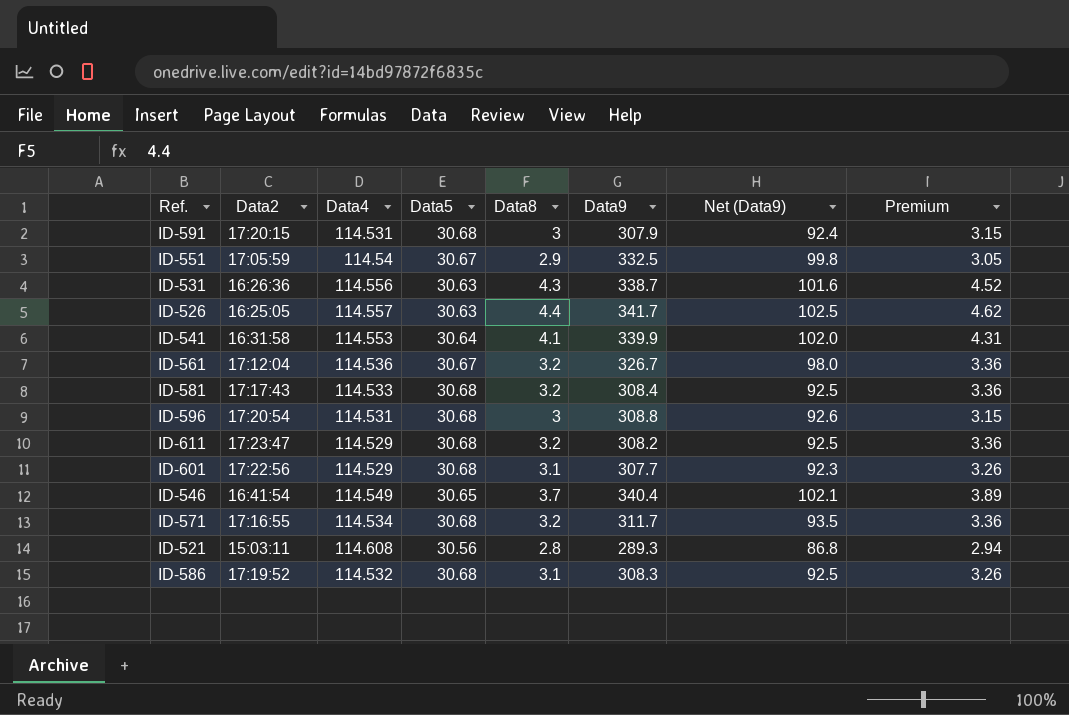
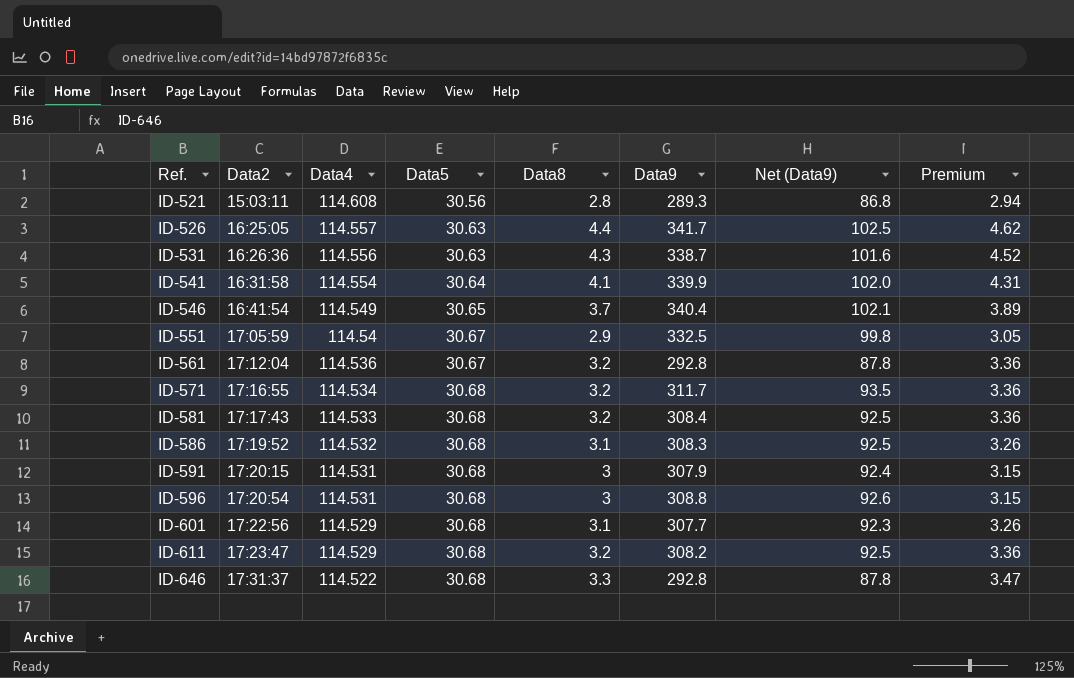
row order: none -> Ref. ascending
ID-541 | Data4: 114.553 -> 114.554
ID-561 | Data9: 326.7 -> 292.8
ID-561 | Net (Data9): 98.0 -> 87.8
row ID-646: none -> 17:31:37 | 114.522 | 30.68 | 3.3 | 292.8 | 87.8 | 3.47

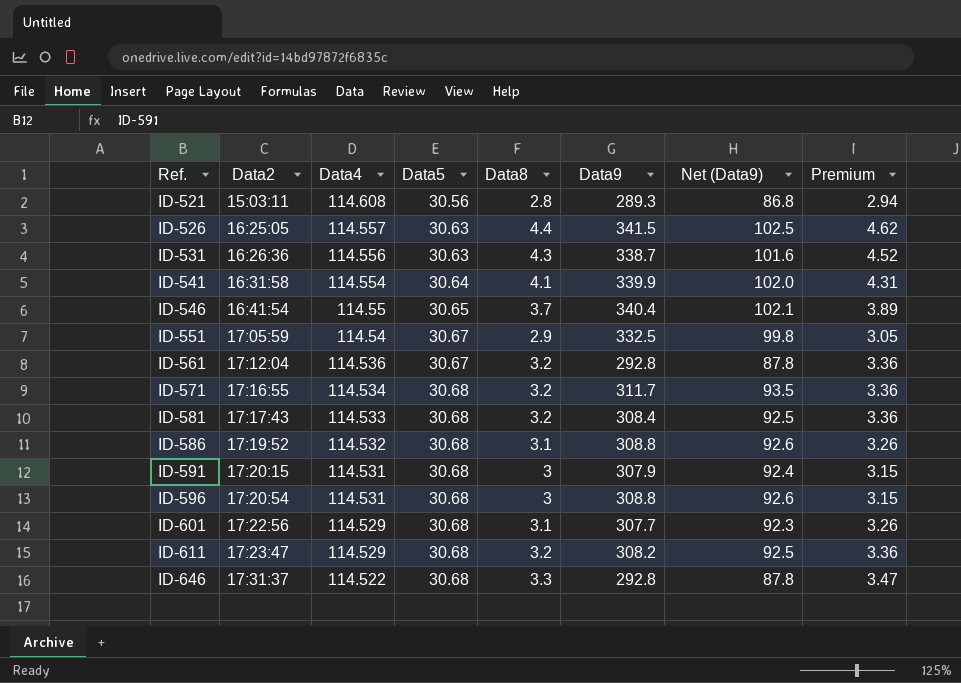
ID-526 | Data9: 341.7 -> 341.5
ID-546 | Data4: 114.549 -> 114.55
ID-586 | Data9: 308.3 -> 308.8
ID-586 | Net (Data9): 92.5 -> 92.6

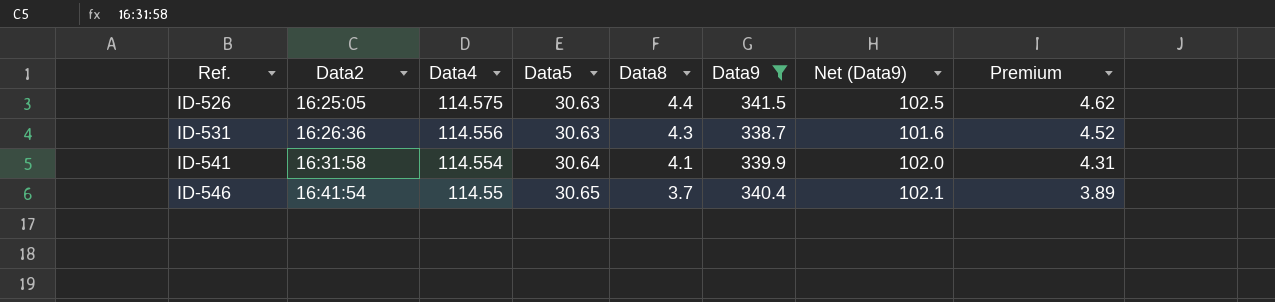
filter: none -> Data9 >= 338.7
ID-526 | Data4: 114.557 -> 114.575

